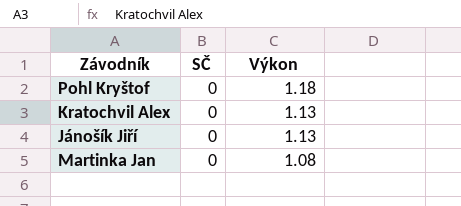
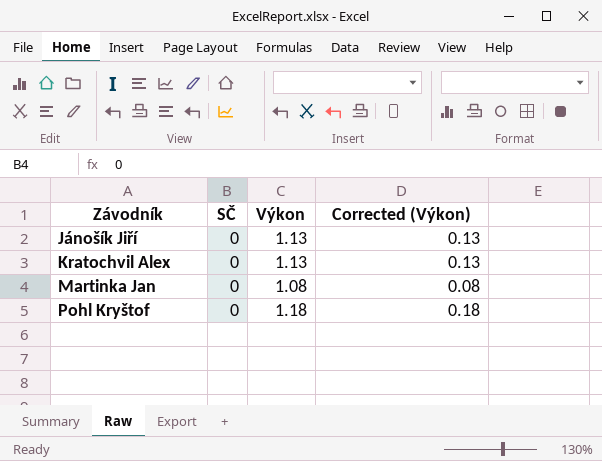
row order: Výkon descending -> Závodník ascending
column Corrected (Výkon) | formula: none -> [Výkon] - 1

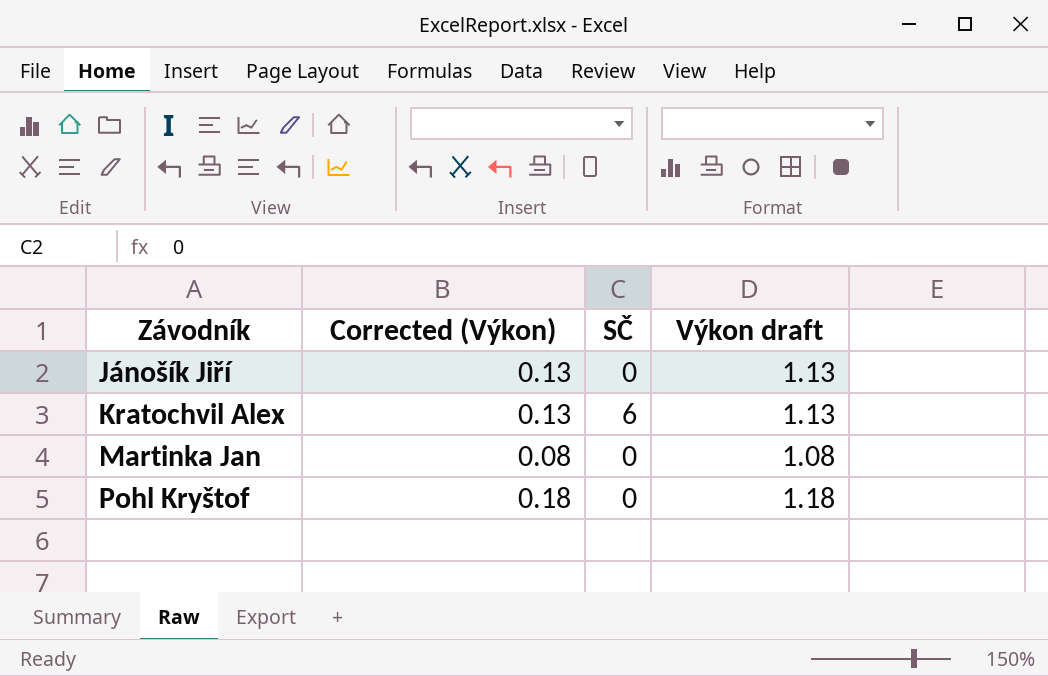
column Corrected (Výkon) | position: 4 -> 2
column name: Výkon -> Výkon draft
Kratochvil Alex | SČ: 0 -> 6

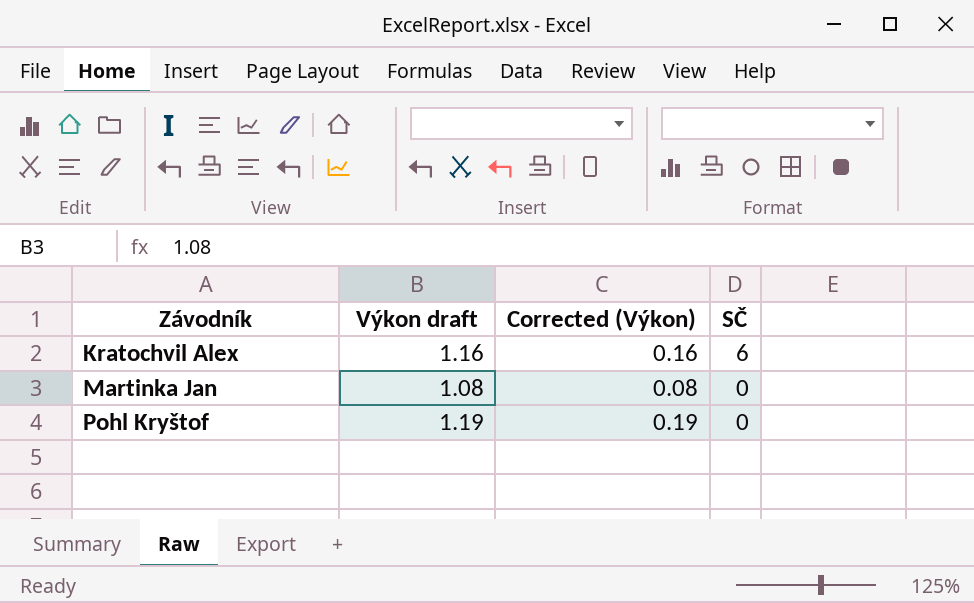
column Výkon draft | position: 4 -> 2
row Jánošík Jiří: 0.13 | 0 | 1.13 -> none
Kratochvil Alex | Výkon draft: 1.13 -> 1.16
Kratochvil Alex | Corrected (Výkon): 0.13 -> 0.16
Pohl Kryštof | Výkon draft: 1.18 -> 1.19
Pohl Kryštof | Corrected (Výkon): 0.18 -> 0.19

